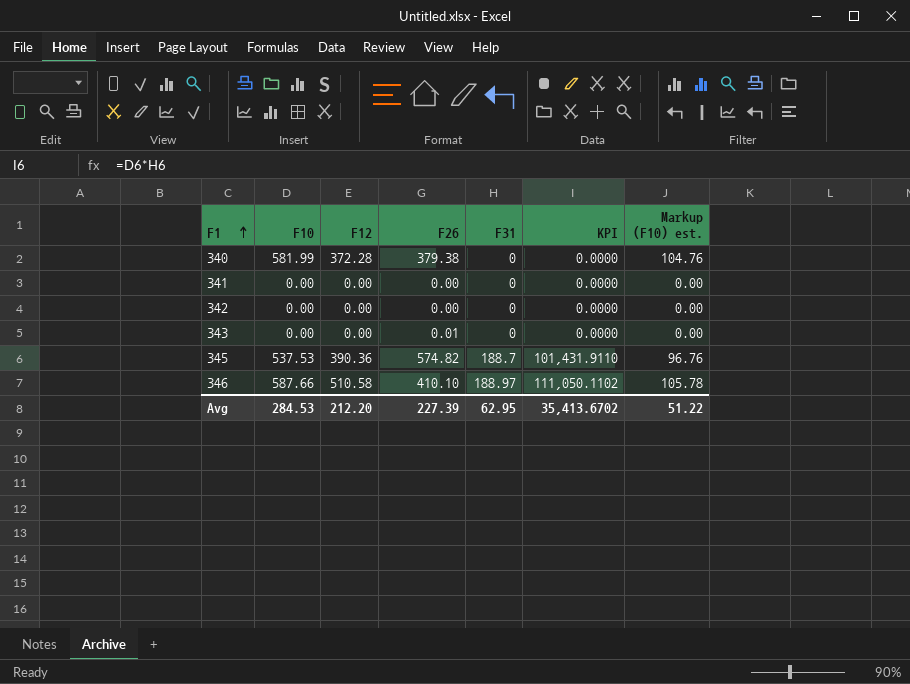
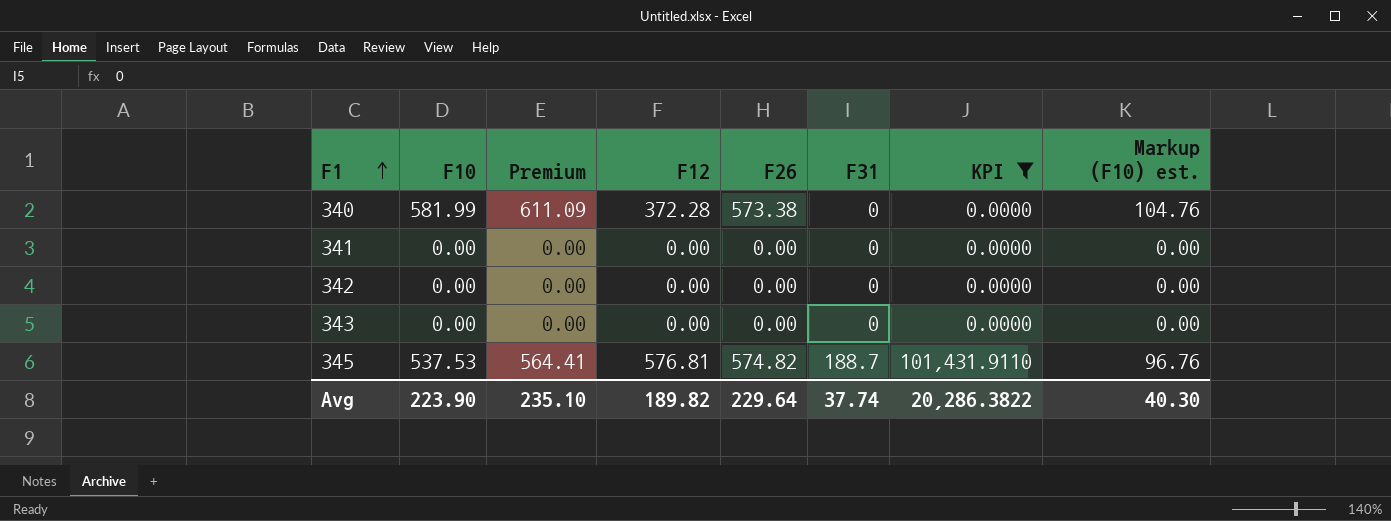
filter: none -> KPI != 111,050.1102
column Premium | formula: none -> [F10] * 1.05
340 | F26: 379.38 -> 573.38
343 | F26: 0.01 -> 0.00
345 | F12: 390.36 -> 576.81
Avg | F10: 284.53 -> 223.90
Avg | F12: 212.20 -> 189.82
Avg | F26: 227.39 -> 229.64
Avg | F31: 62.95 -> 37.74
Avg | KPI: 35,413.6702 -> 20,286.3822
Avg | Markup (F10) est.: 51.22 -> 40.30

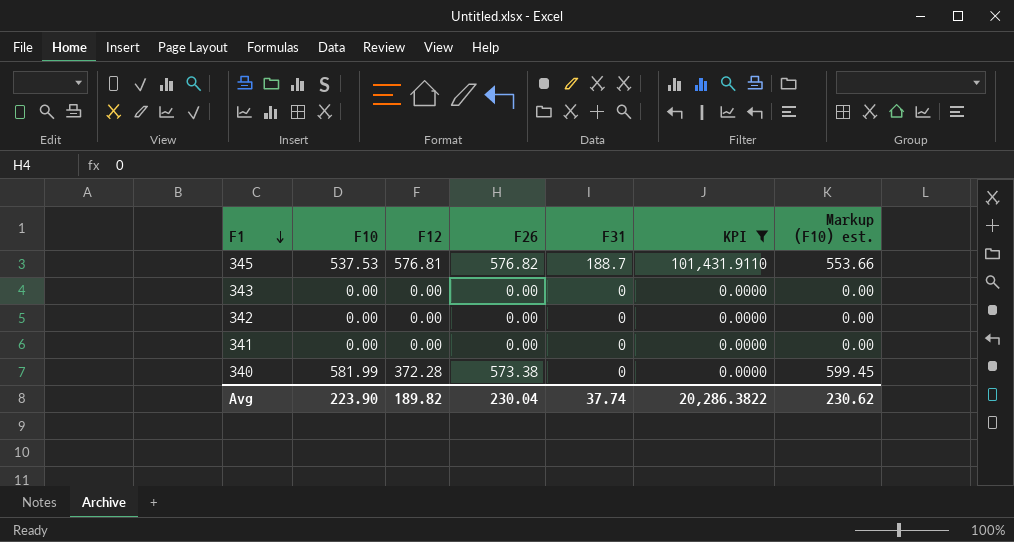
row order: F1 ascending -> F1 descending
column Premium | formula: [F10] * 1.05 -> none
column Markup (F10) est. | formula: [F10] * 0.18 -> [F10] * 1.03
345 | F26: 574.82 -> 576.82
Avg | F26: 229.64 -> 230.04
Avg | Markup (F10) est.: 40.30 -> 230.62

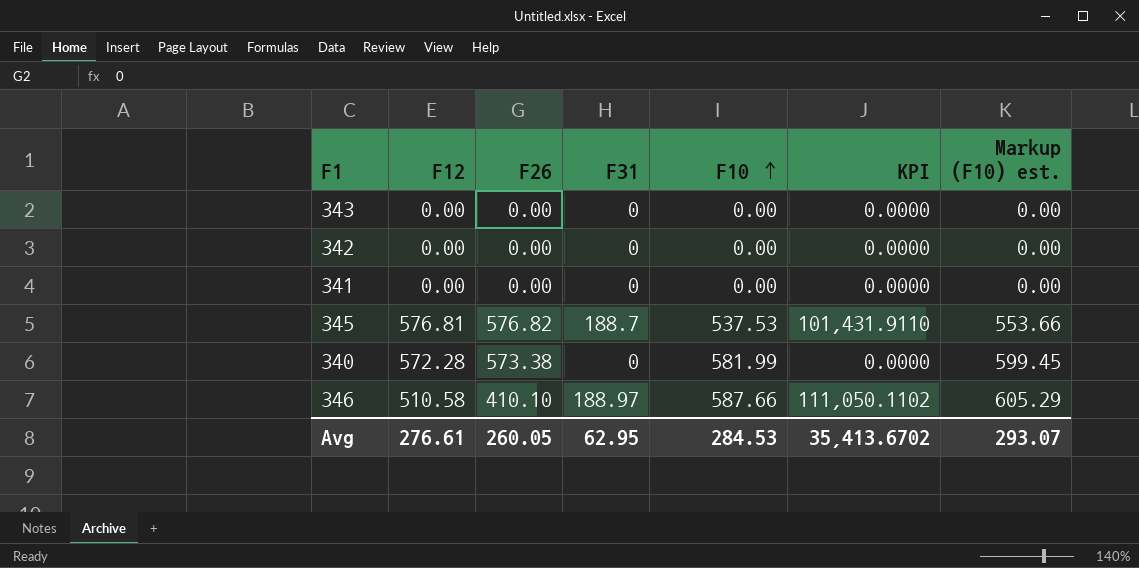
filter: KPI != 111,050.1102 -> none
row order: F1 descending -> F10 ascending
column F10 | position: 2 -> 5
340 | F12: 372.28 -> 572.28
Avg | F12: 189.82 -> 276.61
Avg | F26: 230.04 -> 260.05
Avg | F31: 37.74 -> 62.95
Avg | F10: 223.90 -> 284.53
Avg | KPI: 20,286.3822 -> 35,413.6702
Avg | Markup (F10) est.: 230.62 -> 293.07

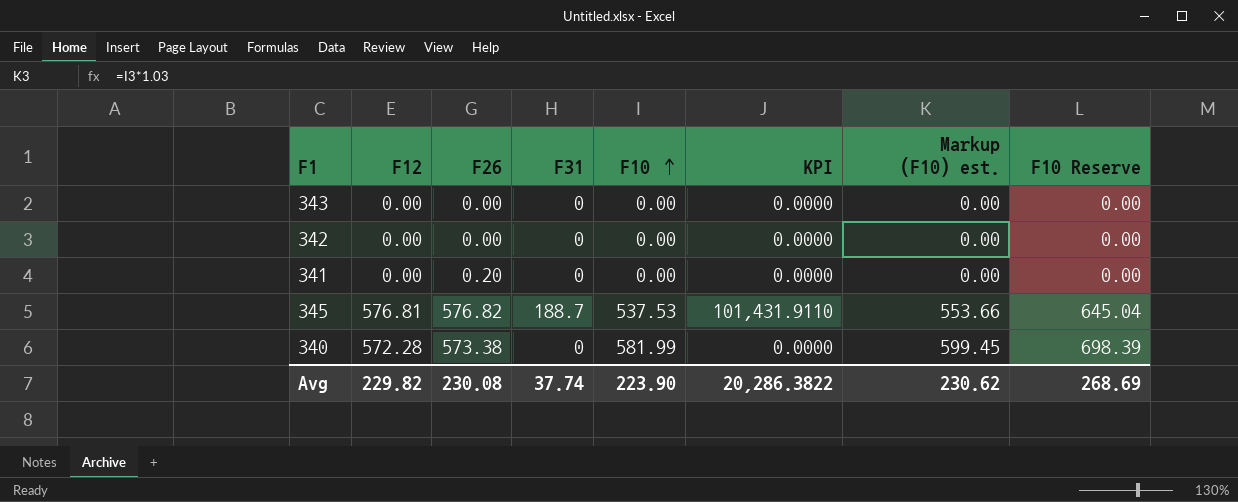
column F10 Reserve | formula: none -> [F10] * 1.2
row 346: 510.58 | 410.10 | 188.97 | 587.66 | 111,050.1102 | 605.29 -> none
341 | F26: 0.00 -> 0.20
Avg | F12: 276.61 -> 229.82
Avg | F26: 260.05 -> 230.08
Avg | F31: 62.95 -> 37.74
Avg | F10: 284.53 -> 223.90
Avg | KPI: 35,413.6702 -> 20,286.3822
Avg | Markup (F10) est.: 293.07 -> 230.62

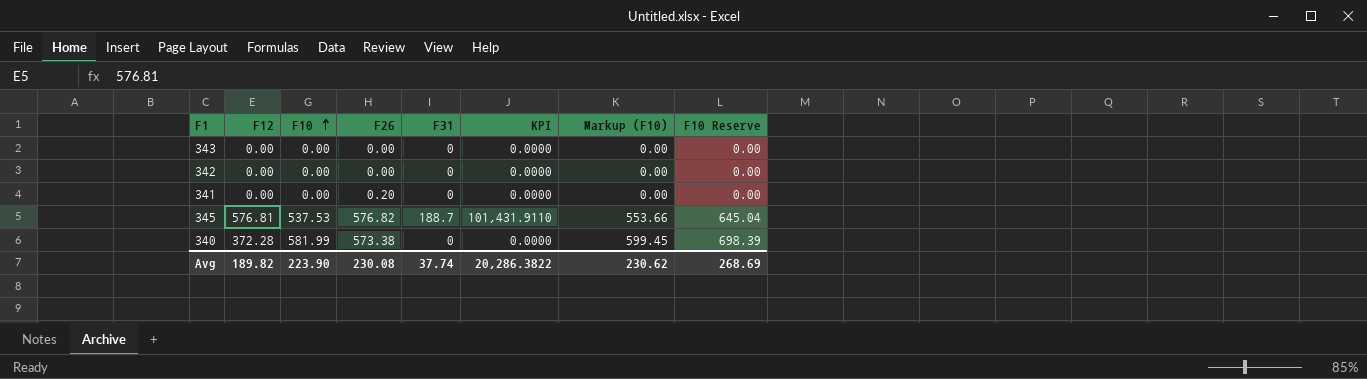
column F10 | position: 5 -> 3
column name: Markup (F10) est. -> Markup (F10)
340 | F12: 572.28 -> 372.28
Avg | F12: 229.82 -> 189.82

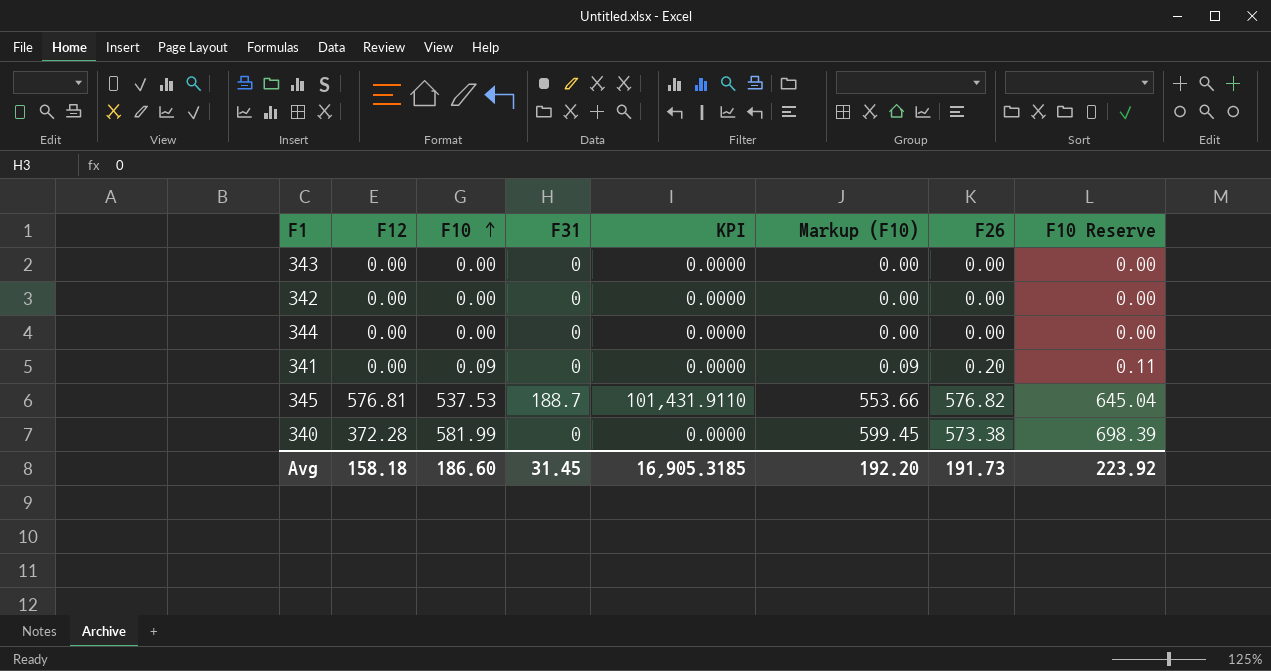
column F26 | position: 4 -> 7
row 344: none -> 0.00 | 0.00 | 0 | 0.0000 | 0.00 | 0.00 | 0.00
341 | F10: 0.00 -> 0.09
341 | Markup (F10): 0.00 -> 0.09
341 | F10 Reserve: 0.00 -> 0.11
Avg | F12: 189.82 -> 158.18
Avg | F10: 223.90 -> 186.60
Avg | F31: 37.74 -> 31.45
Avg | KPI: 20,286.3822 -> 16,905.3185
Avg | Markup (F10): 230.62 -> 192.20
Avg | F26: 230.08 -> 191.73
Avg | F10 Reserve: 268.69 -> 223.92

